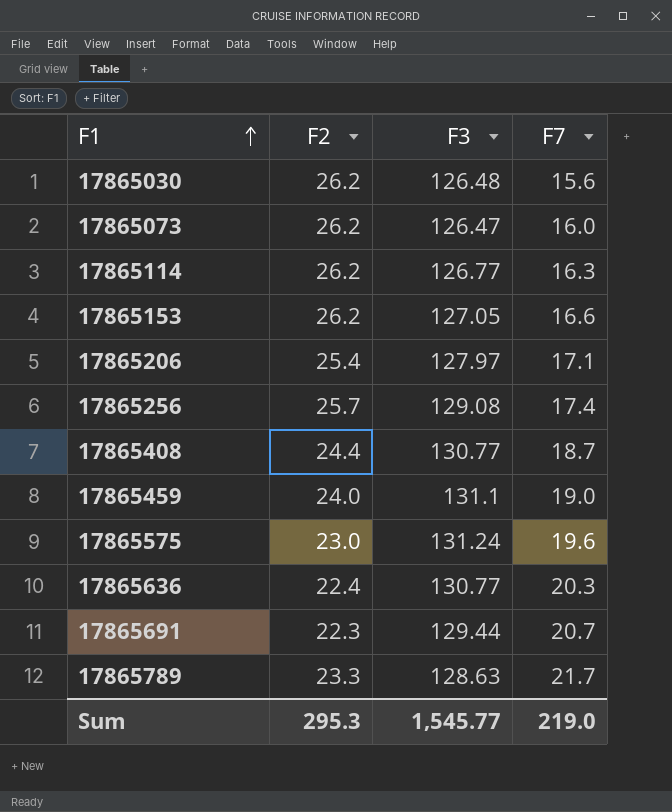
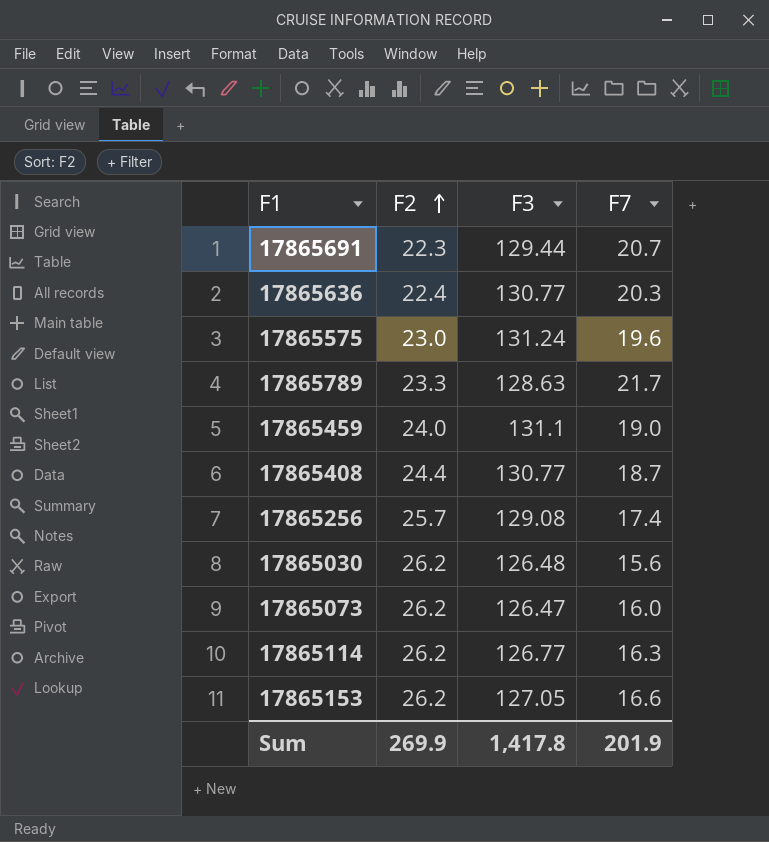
row order: F1 ascending -> F2 ascending
row 17865206: 25.4 | 127.97 | 17.1 -> none
Sum | F2: 295.3 -> 269.9
Sum | F3: 1,545.77 -> 1,417.8
Sum | F7: 219.0 -> 201.9

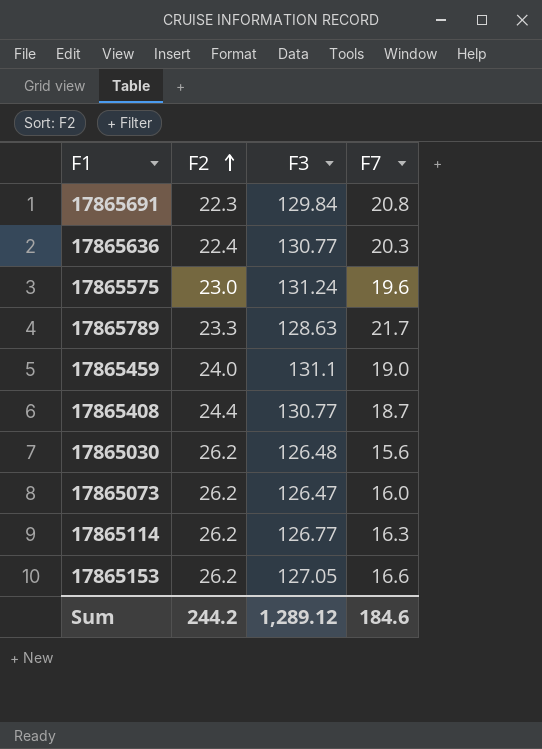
row 17865256: 25.7 | 129.08 | 17.4 -> none
17865691 | F3: 129.44 -> 129.84
17865691 | F7: 20.7 -> 20.8
Sum | F2: 269.9 -> 244.2
Sum | F3: 1,417.8 -> 1,289.12
Sum | F7: 201.9 -> 184.6

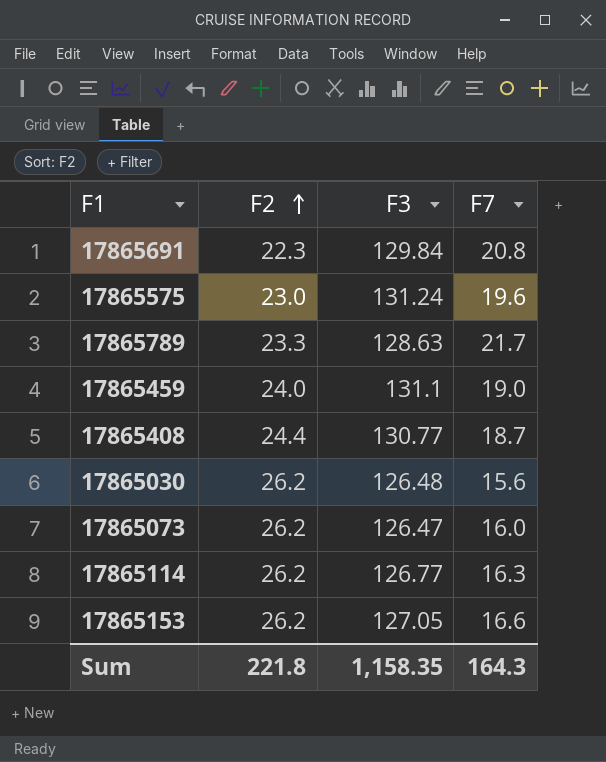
row 17865636: 22.4 | 130.77 | 20.3 -> none
Sum | F2: 244.2 -> 221.8
Sum | F3: 1,289.12 -> 1,158.35
Sum | F7: 184.6 -> 164.3

